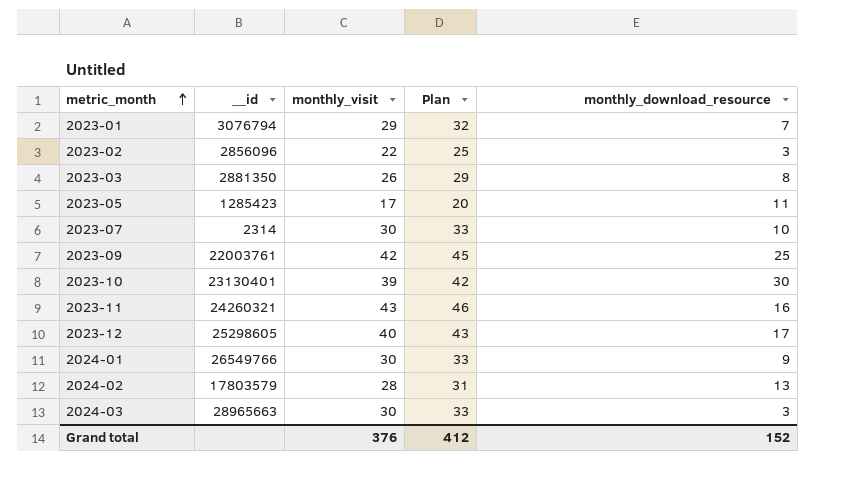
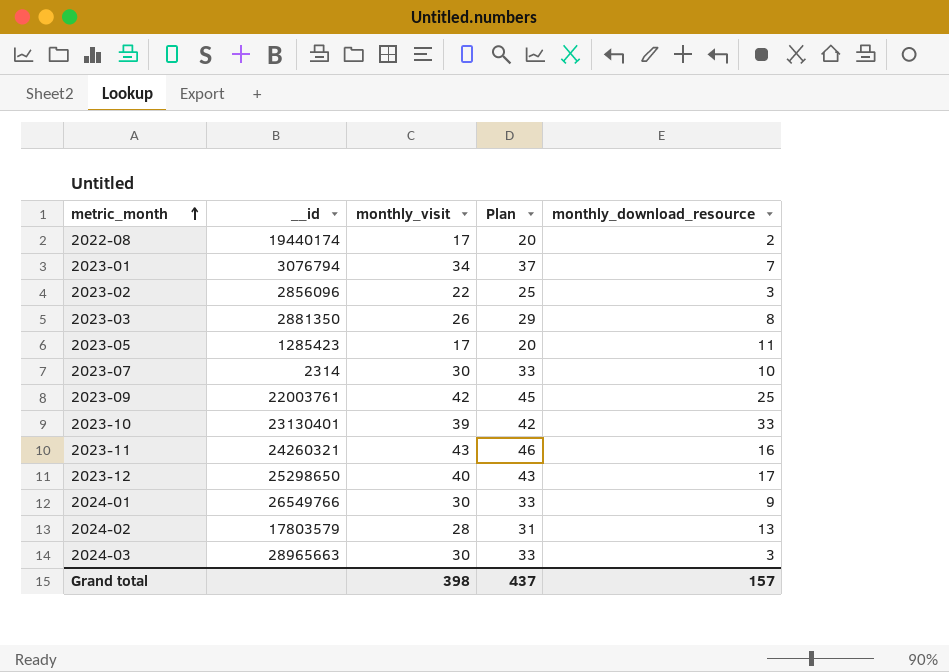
row 2022-08: none -> 19440174 | 17 | 20 | 2
2023-01 | monthly_visit: 29 -> 34
2023-01 | Plan: 32 -> 37
2023-10 | monthly_download_resource: 30 -> 33
2023-12 | __id: 25298605 -> 25298650
Grand total | monthly_visit: 376 -> 398
Grand total | Plan: 412 -> 437
Grand total | monthly_download_resource: 152 -> 157

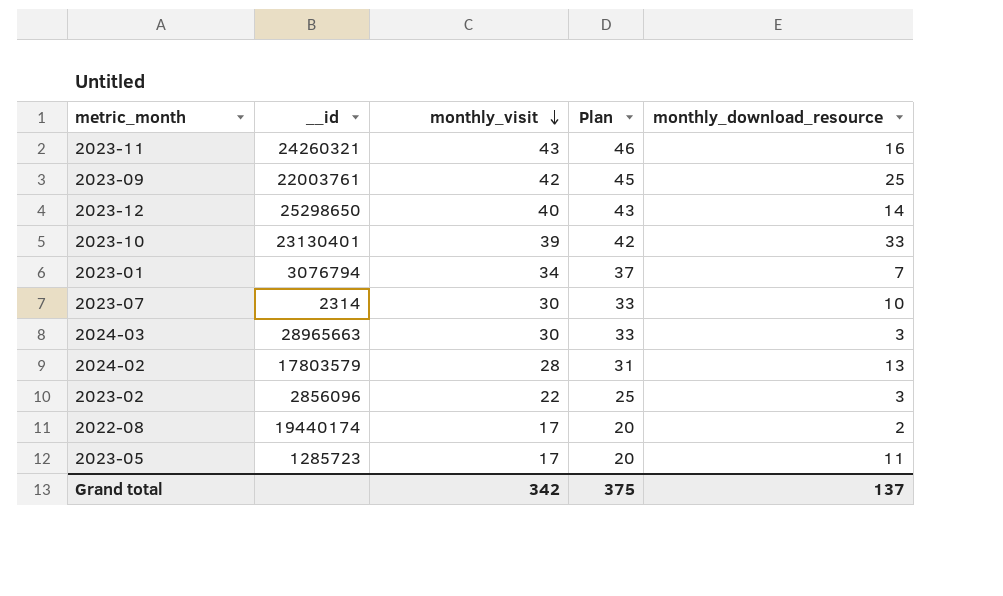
row order: metric_month ascending -> monthly_visit descending
row 2023-03: 2881350 | 26 | 29 | 8 -> none
row 2024-01: 26549766 | 30 | 33 | 9 -> none
2023-12 | monthly_download_resource: 17 -> 14
2023-05 | __id: 1285423 -> 1285723
Grand total | monthly_visit: 398 -> 342
Grand total | Plan: 437 -> 375
Grand total | monthly_download_resource: 157 -> 137

